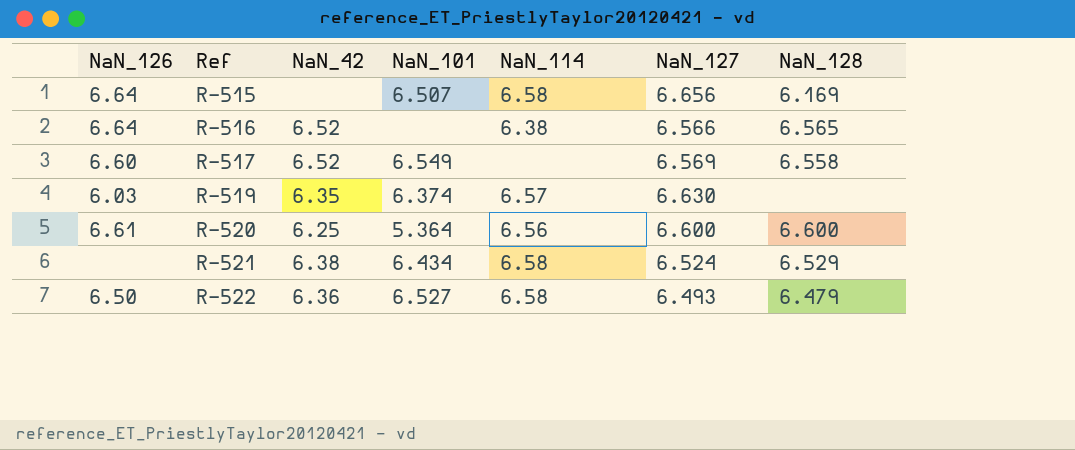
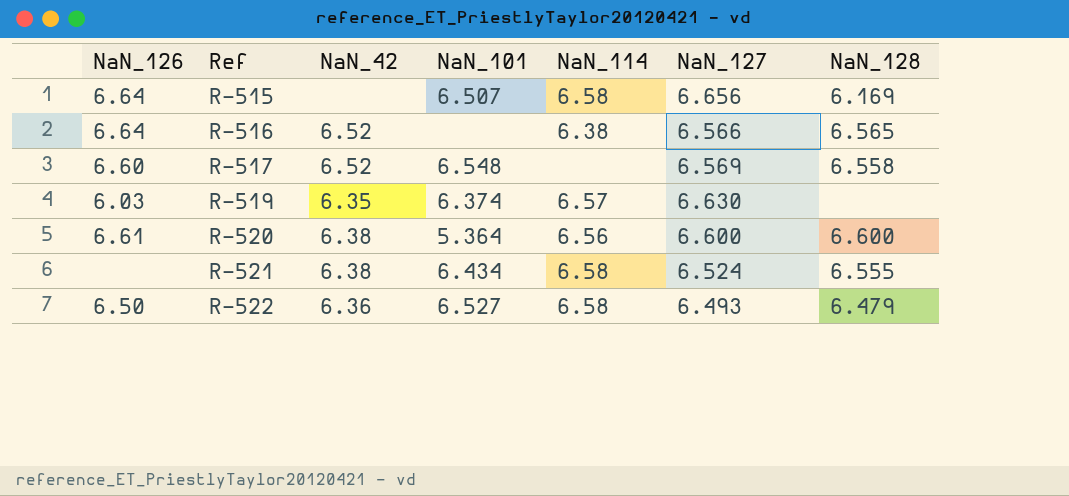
R-517 | NaN_101: 6.549 -> 6.548
R-520 | NaN_42: 6.25 -> 6.38
R-521 | NaN_128: 6.529 -> 6.555

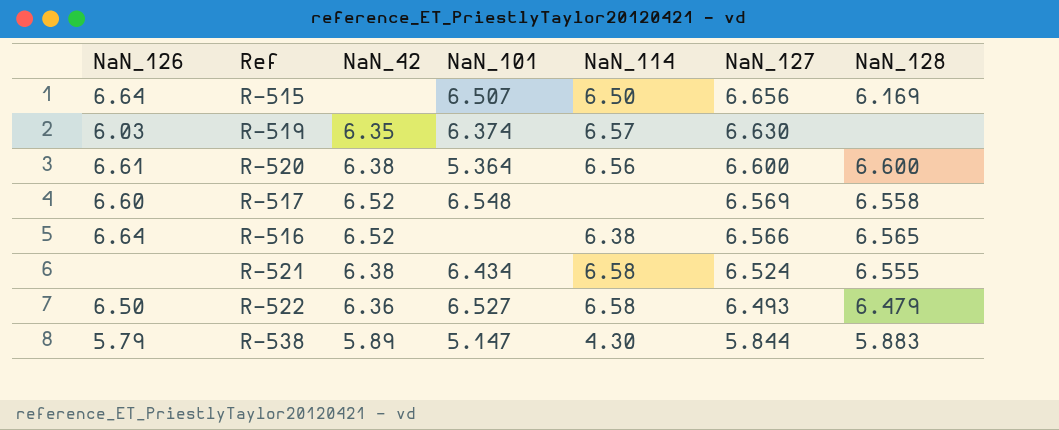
row order: Ref ascending -> NaN_127 descending
R-515 | NaN_114: 6.58 -> 6.50
row R-538: none -> 5.79 | 5.89 | 5.147 | 4.30 | 5.844 | 5.883

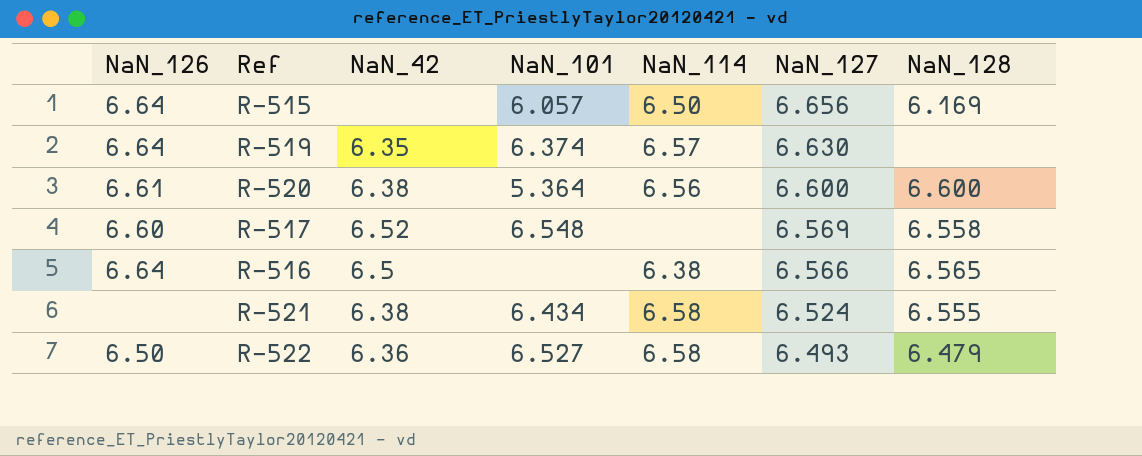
row R-538: 5.79 | 5.89 | 5.147 | 4.30 | 5.844 | 5.883 -> none
R-515 | NaN_101: 6.507 -> 6.057
R-519 | NaN_126: 6.03 -> 6.64
R-516 | NaN_42: 6.52 -> 6.5

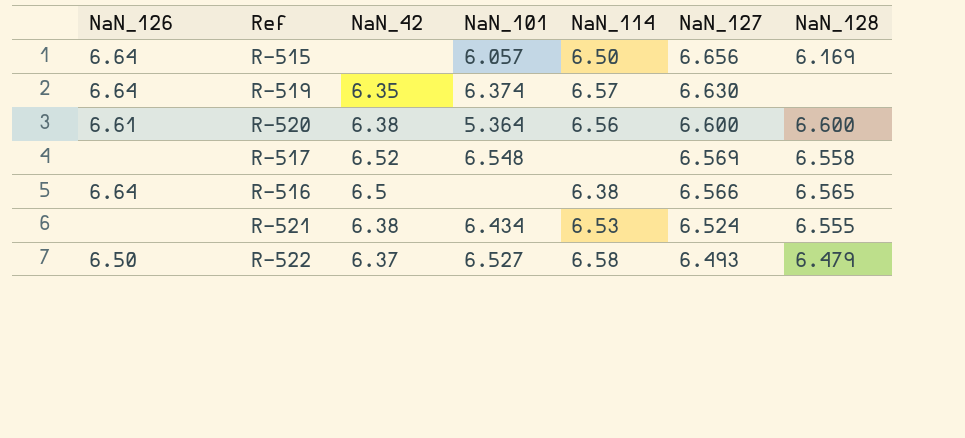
R-517 | NaN_126: 6.60 -> none
R-521 | NaN_114: 6.58 -> 6.53
R-522 | NaN_42: 6.36 -> 6.37

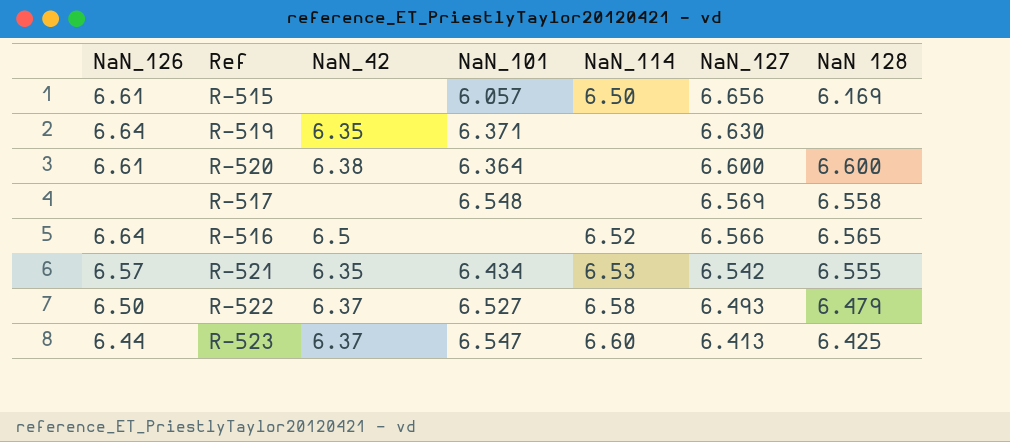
column name: NaN_128 -> NaN 128
R-515 | NaN_126: 6.64 -> 6.61
R-519 | NaN_101: 6.374 -> 6.371
R-519 | NaN_114: 6.57 -> none
R-520 | NaN_101: 5.364 -> 6.364
R-520 | NaN_114: 6.56 -> none
R-517 | NaN_42: 6.52 -> none
R-516 | NaN_114: 6.38 -> 6.52
R-521 | NaN_126: none -> 6.57
R-521 | NaN_42: 6.38 -> 6.35
R-521 | NaN_127: 6.524 -> 6.542
row R-523: none -> 6.44 | 6.37 | 6.547 | 6.60 | 6.413 | 6.425

